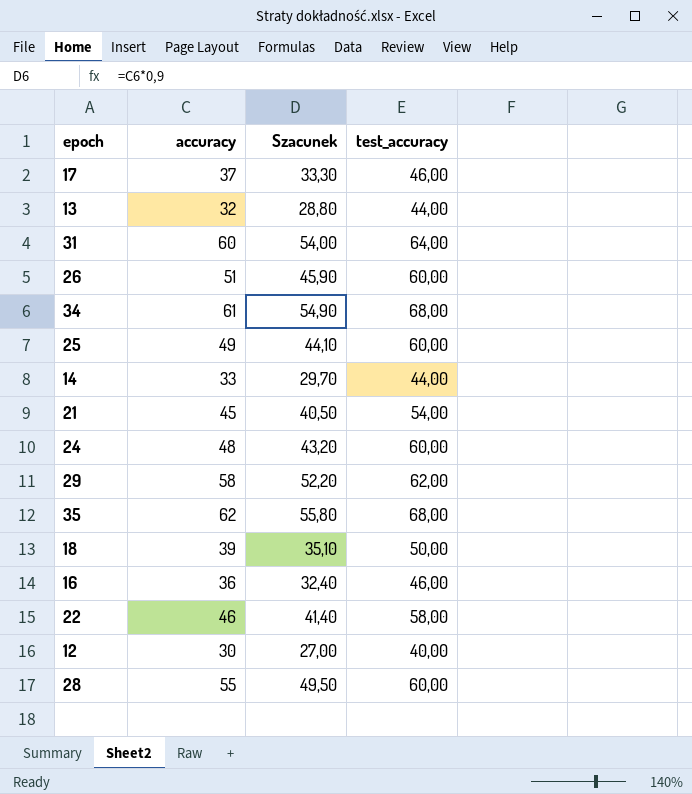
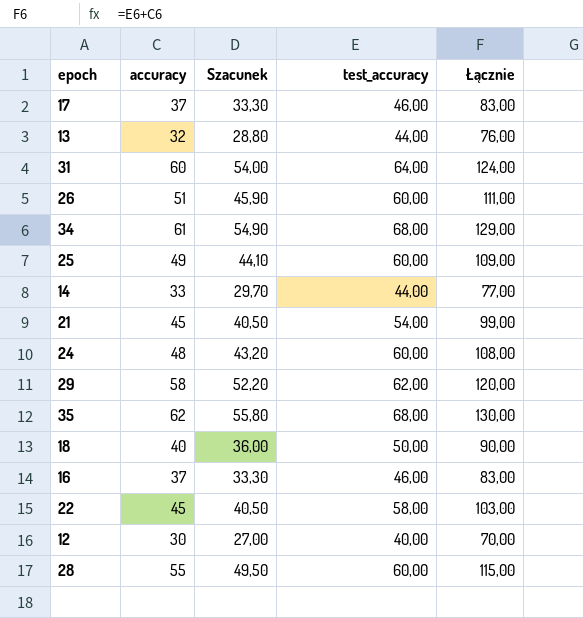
column Łącznie | formula: none -> [accuracy] + [test_accuracy]
18 | accuracy: 39 -> 40
18 | Szacunek: 35,10 -> 36,00
16 | accuracy: 36 -> 37
16 | Szacunek: 32,40 -> 33,30
22 | accuracy: 46 -> 45
22 | Szacunek: 41,40 -> 40,50

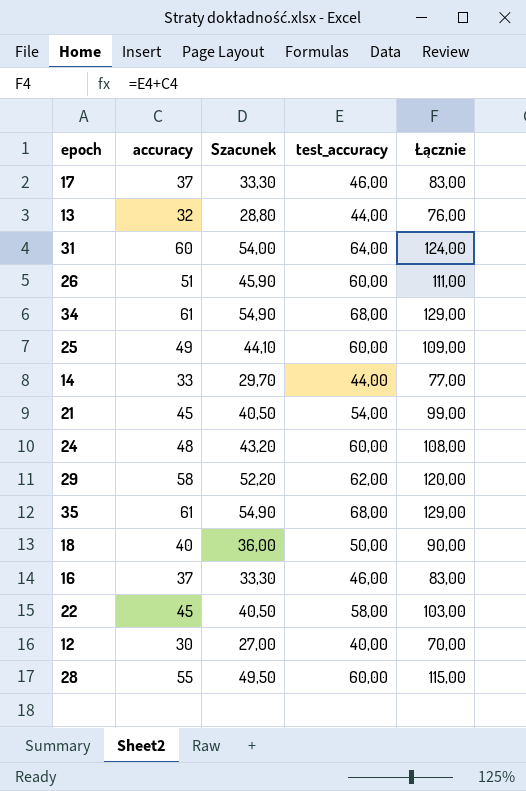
35 | accuracy: 62 -> 61
35 | Szacunek: 55,80 -> 54,90
35 | Łącznie: 130,00 -> 129,00

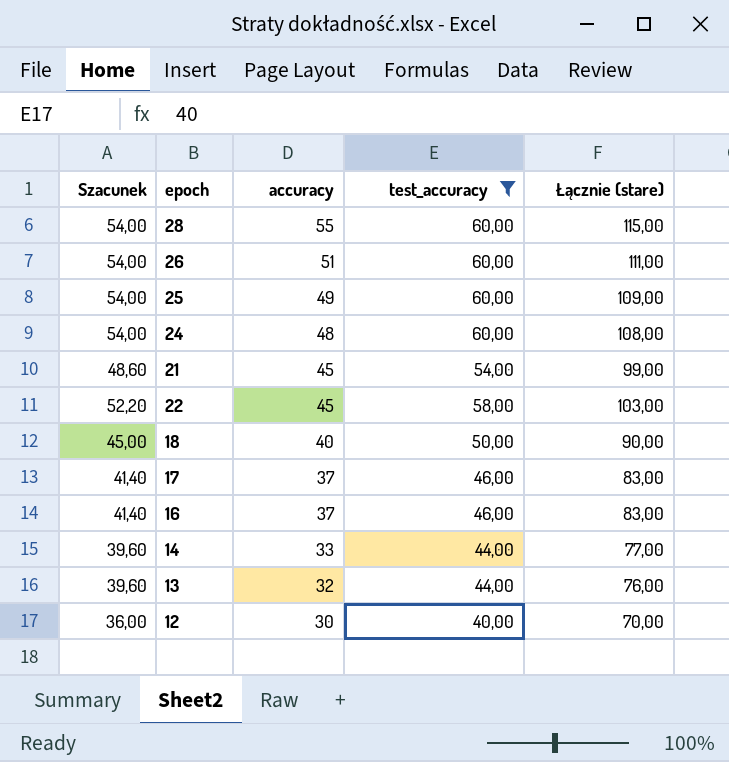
filter: none -> test_accuracy <= 60,00
row order: none -> accuracy descending
column Szacunek | formula: [accuracy] * 0,9 -> [test_accuracy] * 0,9
column Szacunek | position: 3 -> 1
column name: Łącznie -> Łącznie (stare)

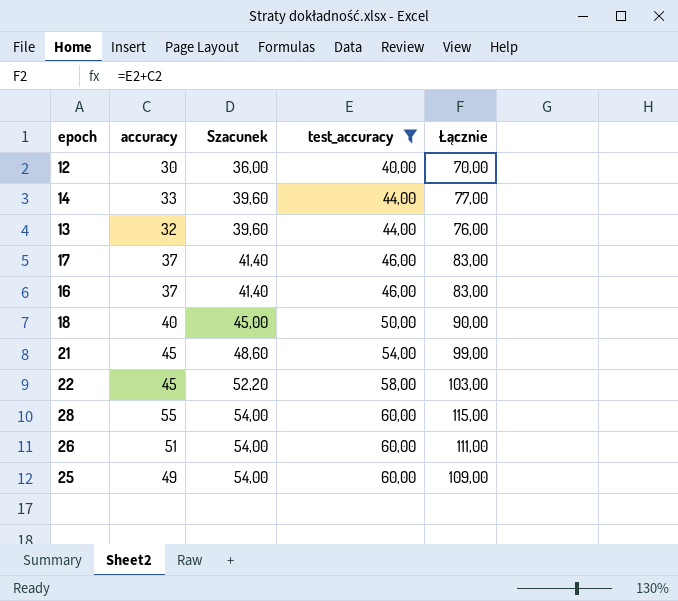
row order: accuracy descending -> Szacunek ascending
column Szacunek | position: 1 -> 3
column name: Łącznie (stare) -> Łącznie
row 24: 54,00 | 48 | 60,00 | 108,00 -> none

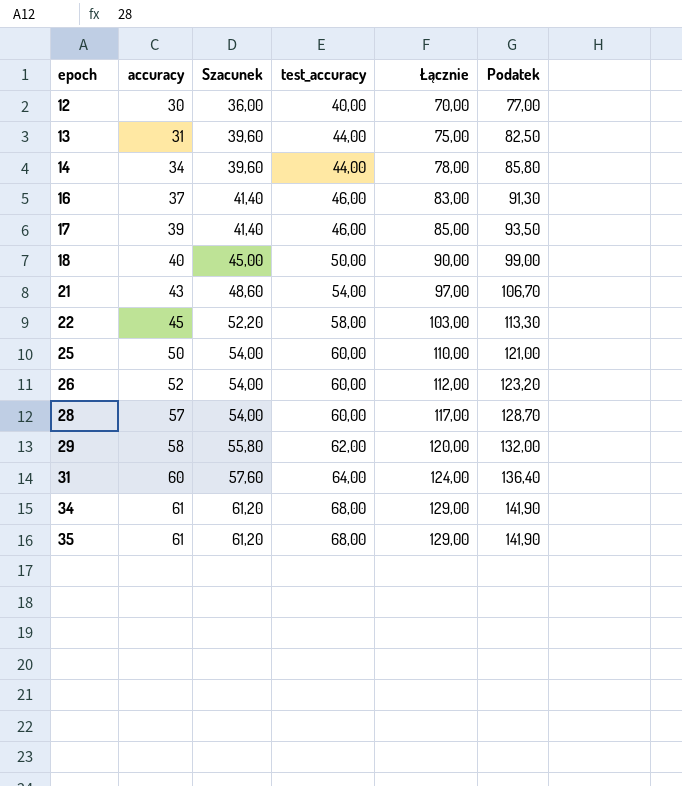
filter: test_accuracy <= 60,00 -> none
row order: Szacunek ascending -> epoch ascending
column Podatek | formula: none -> [Łącznie] * 1,1
13 | accuracy: 32 -> 31
13 | Łącznie: 76,00 -> 75,00
14 | accuracy: 33 -> 34
14 | Łącznie: 77,00 -> 78,00
17 | accuracy: 37 -> 39
17 | Łącznie: 83,00 -> 85,00
21 | accuracy: 45 -> 43
21 | Łącznie: 99,00 -> 97,00
25 | accuracy: 49 -> 50
25 | Łącznie: 109,00 -> 110,00
26 | accuracy: 51 -> 52
26 | Łącznie: 111,00 -> 112,00
28 | accuracy: 55 -> 57
28 | Łącznie: 115,00 -> 117,00

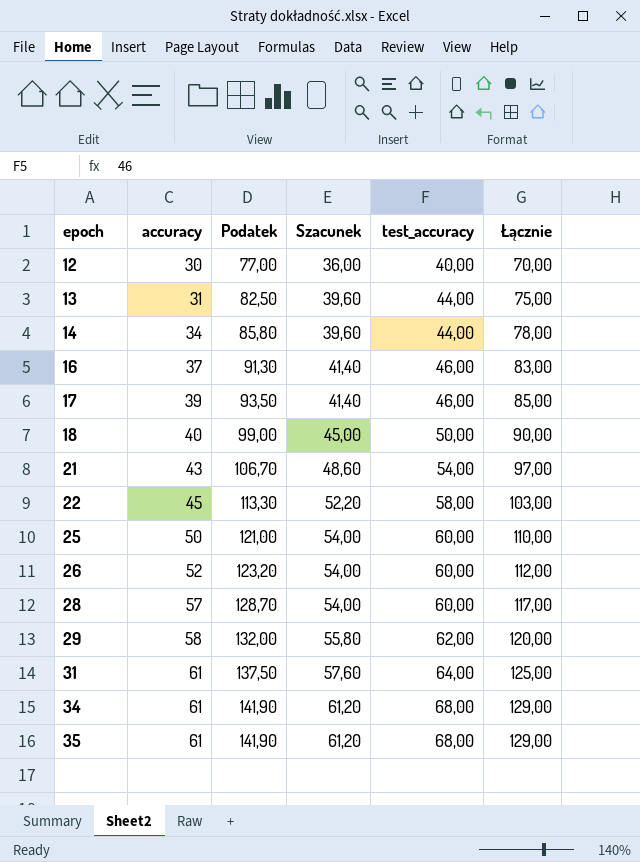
column Podatek | position: 6 -> 3
31 | accuracy: 60 -> 61
31 | Podatek: 136,40 -> 137,50
31 | Łącznie: 124,00 -> 125,00

